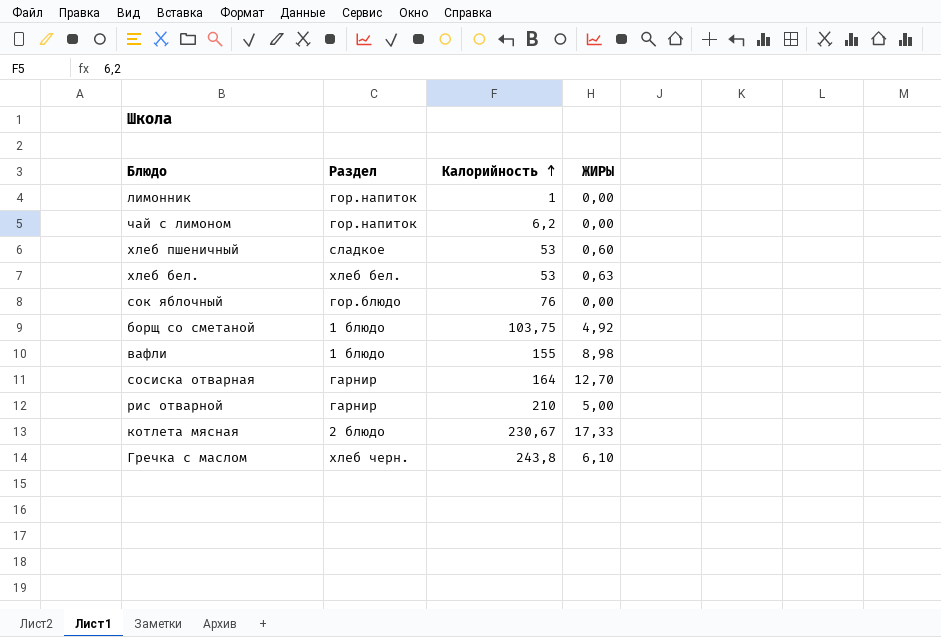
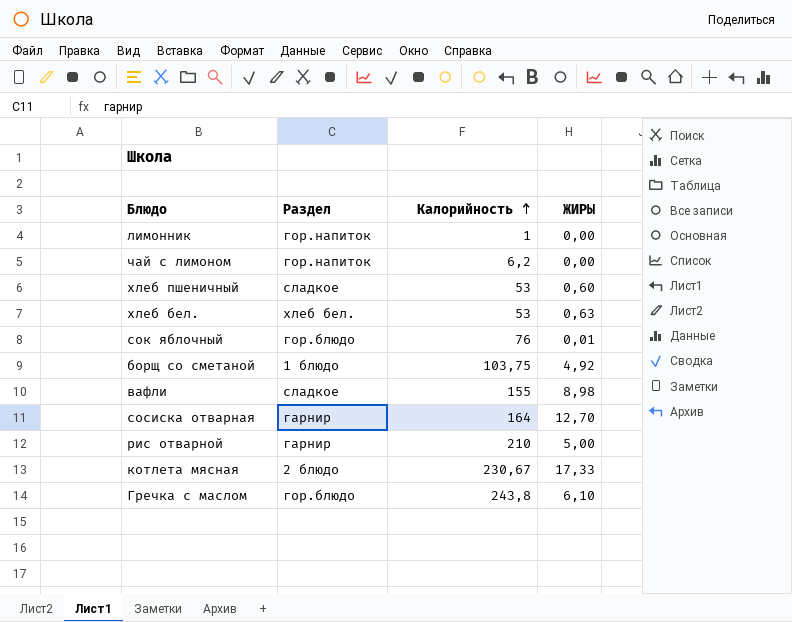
сок яблочный | ЖИРЫ: 0,00 -> 0,01
вафли | Раздел: 1 блюдо -> сладкое
Гречка с маслом | Раздел: хлеб черн. -> гор.блюдо

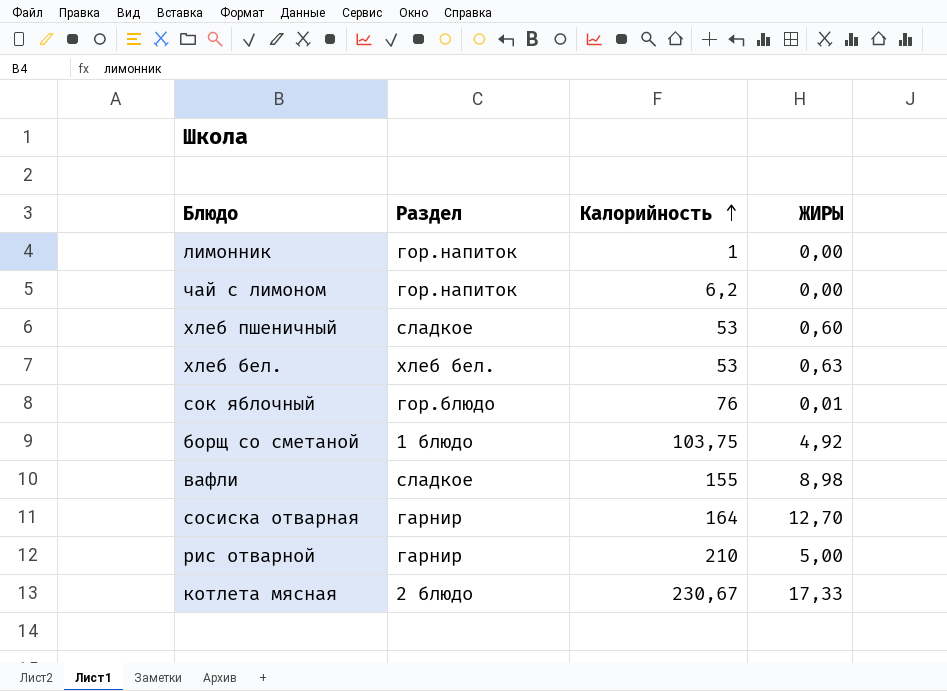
row Гречка с маслом: гор.блюдо | 243,8 | 6,10 -> none

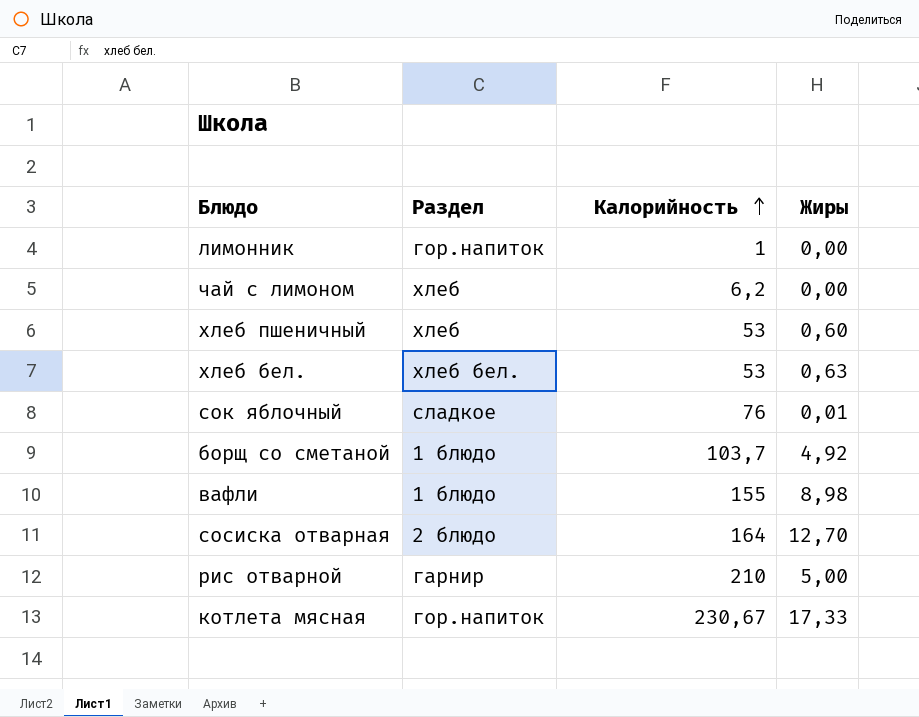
column name: ЖИРЫ -> Жиры
чай с лимоном | Раздел: гор.напиток -> хлеб
хлеб пшеничный | Раздел: сладкое -> хлеб
сок яблочный | Раздел: гор.блюдо -> сладкое
борщ со сметаной | Калорийность: 103,75 -> 103,7
вафли | Раздел: сладкое -> 1 блюдо
сосиска отварная | Раздел: гарнир -> 2 блюдо
котлета мясная | Раздел: 2 блюдо -> гор.напиток

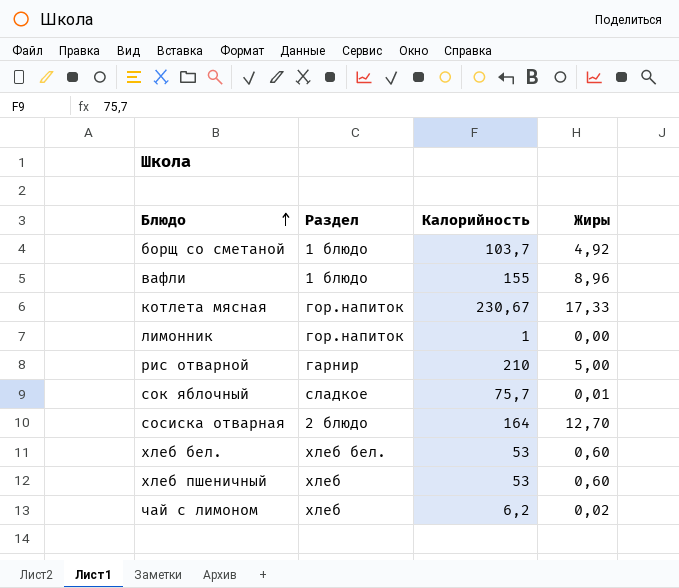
row order: Калорийность ascending -> Блюдо ascending
вафли | Жиры: 8,98 -> 8,96
сок яблочный | Калорийность: 76 -> 75,7
хлеб бел. | Жиры: 0,63 -> 0,60
чай с лимоном | Жиры: 0,00 -> 0,02

